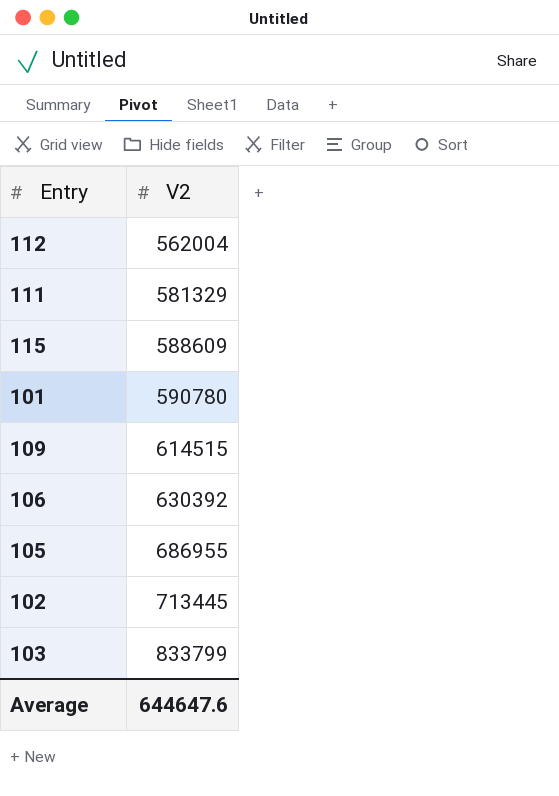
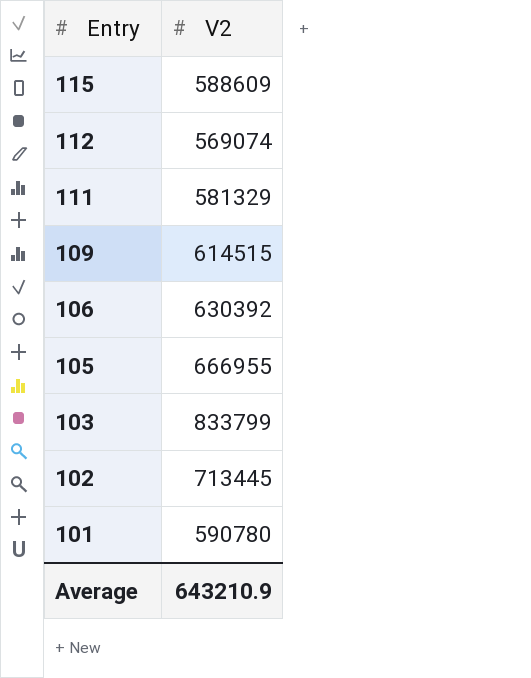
row order: V2 ascending -> Entry descending
112 | V2: 562004 -> 569074
105 | V2: 686955 -> 666955
Average | V2: 644647.6 -> 643210.9

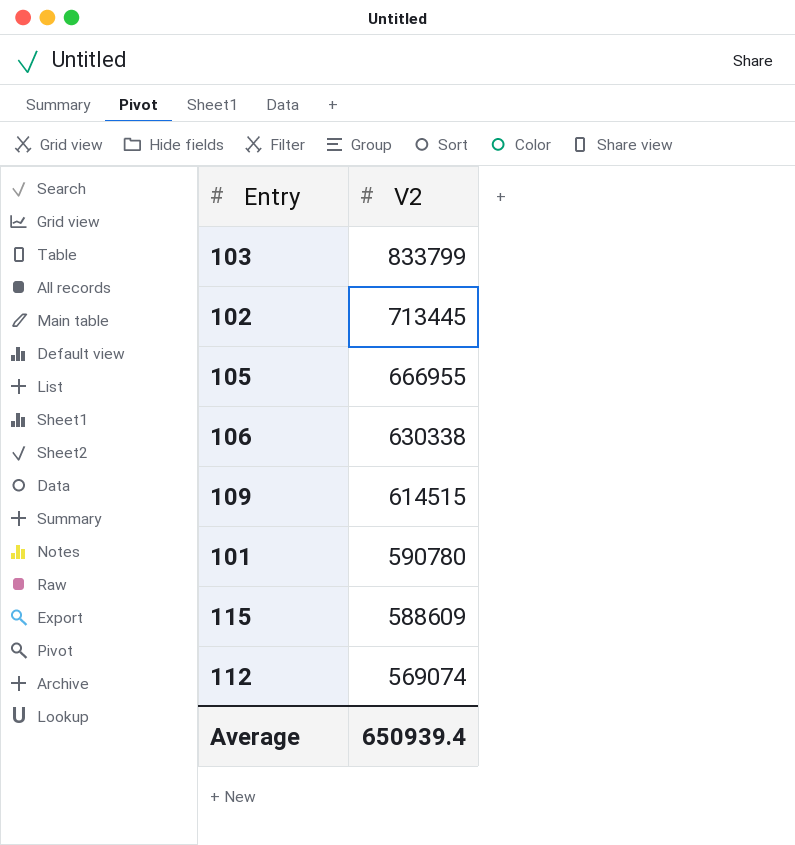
row order: Entry descending -> V2 descending
row 111: 581329 -> none
106 | V2: 630392 -> 630338
Average | V2: 643210.9 -> 650939.4

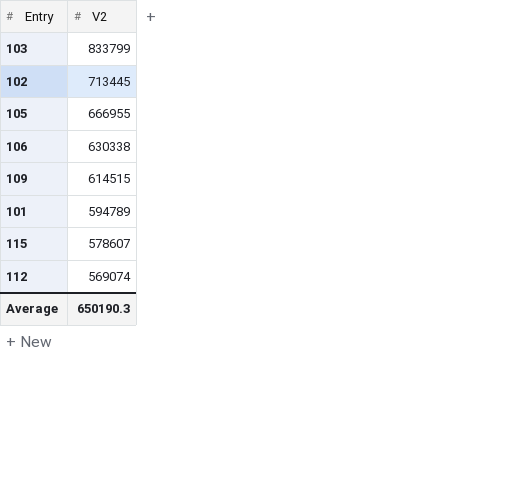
101 | V2: 590780 -> 594789
115 | V2: 588609 -> 578607
Average | V2: 650939.4 -> 650190.3

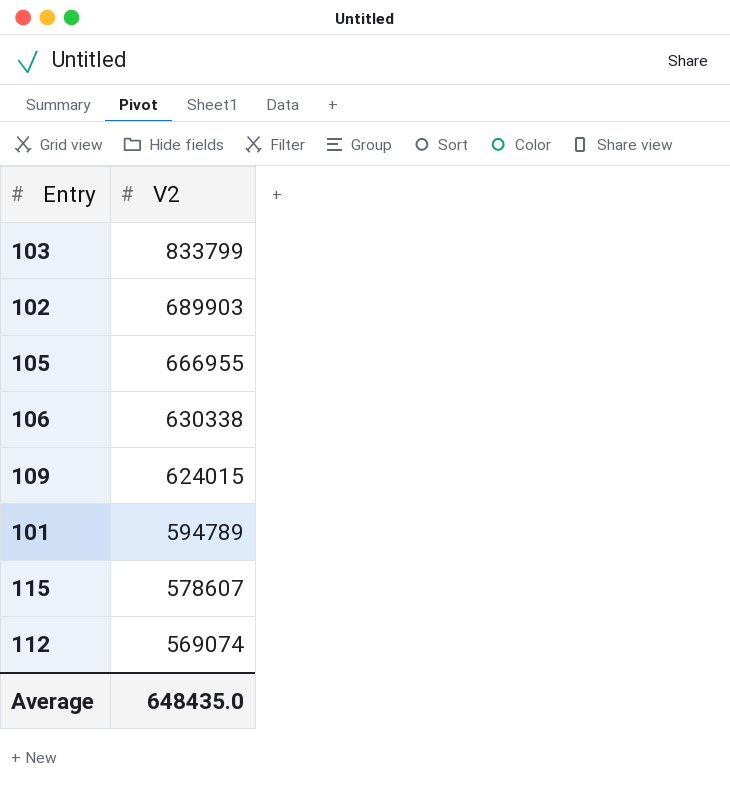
102 | V2: 713445 -> 689903
109 | V2: 614515 -> 624015
Average | V2: 650190.3 -> 648435.0

